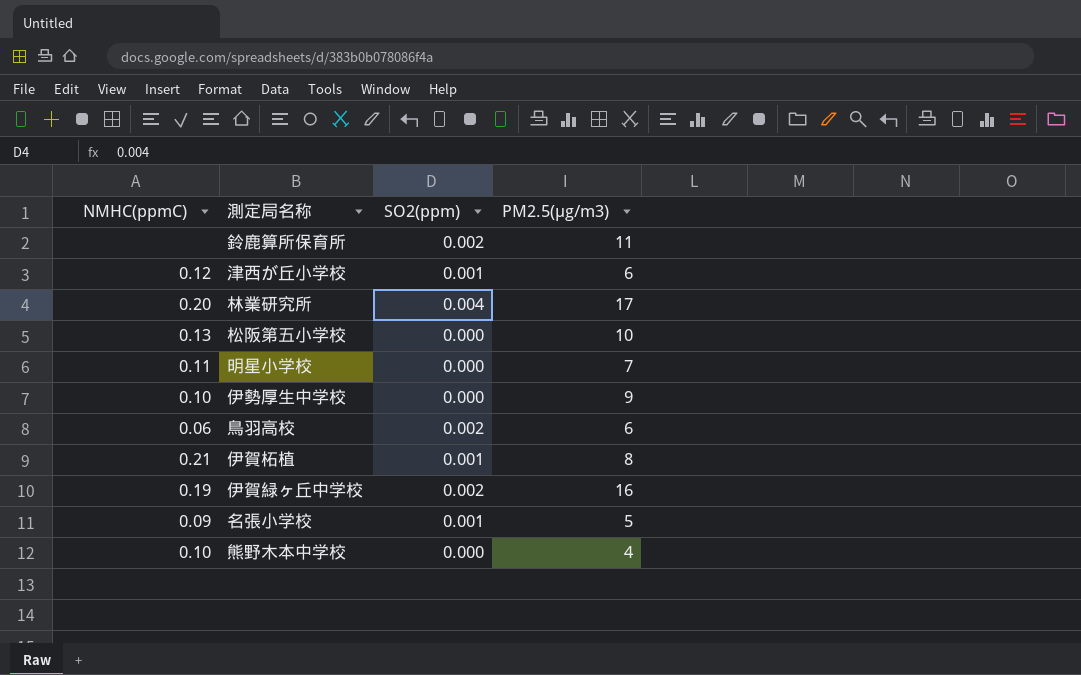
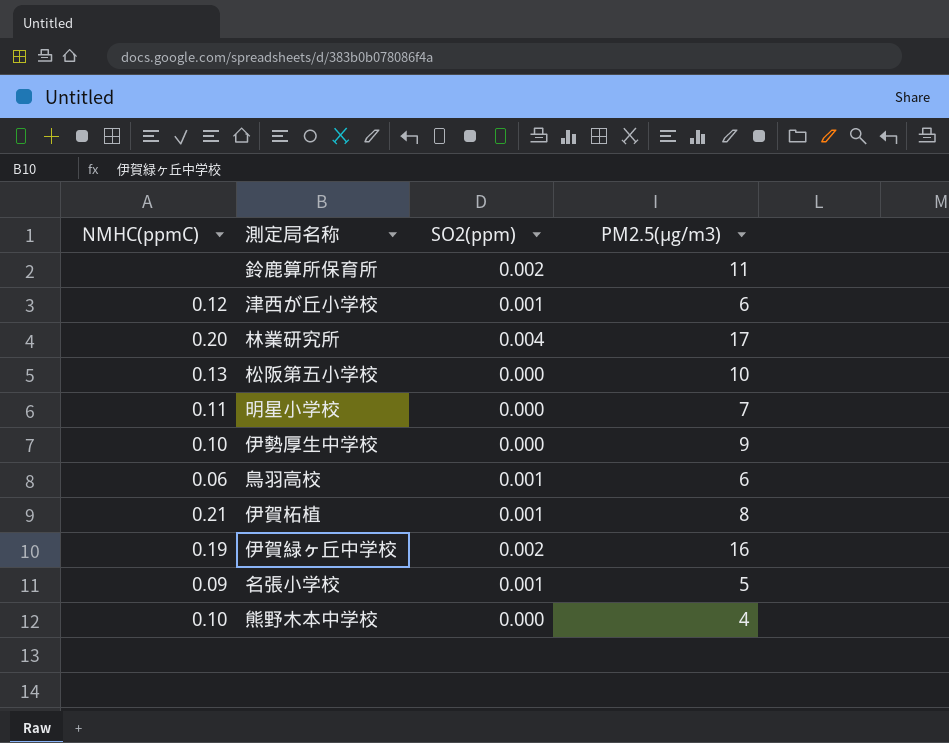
鳥羽高校 | SO2(ppm): 0.002 -> 0.001

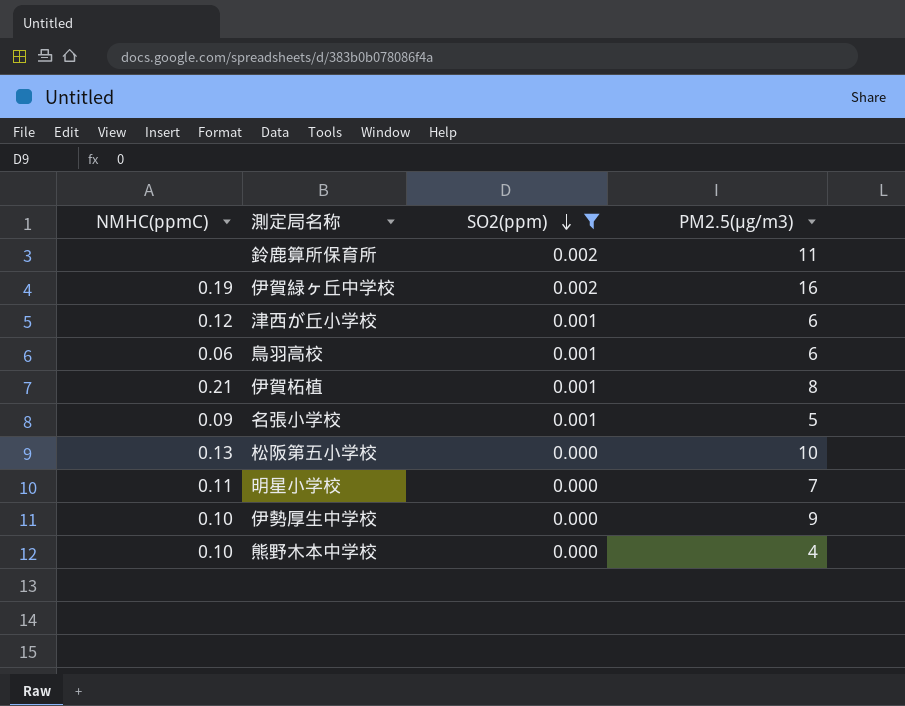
filter: none -> SO2(ppm) != 0.004
row order: none -> SO2(ppm) descending

